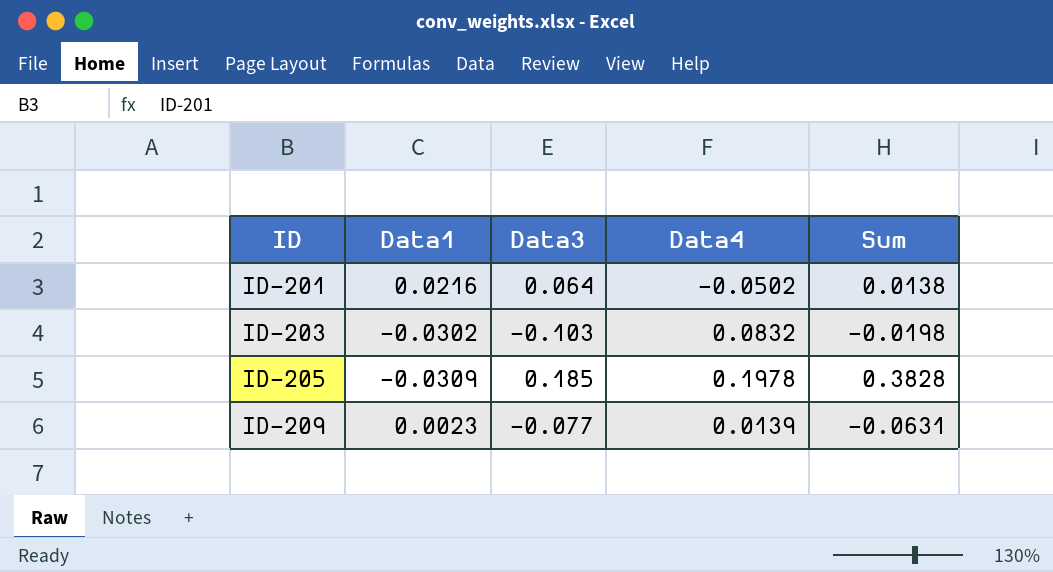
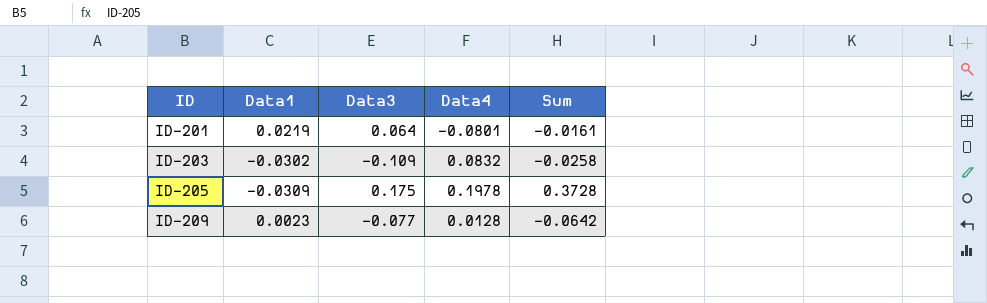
ID-201 | Data1: 0.0216 -> 0.0219
ID-201 | Data4: -0.0502 -> -0.0801
ID-201 | Sum: 0.0138 -> -0.0161
ID-203 | Data3: -0.103 -> -0.109
ID-203 | Sum: -0.0198 -> -0.0258
ID-205 | Data3: 0.185 -> 0.175
ID-205 | Sum: 0.3828 -> 0.3728
ID-209 | Data4: 0.0139 -> 0.0128
ID-209 | Sum: -0.0631 -> -0.0642

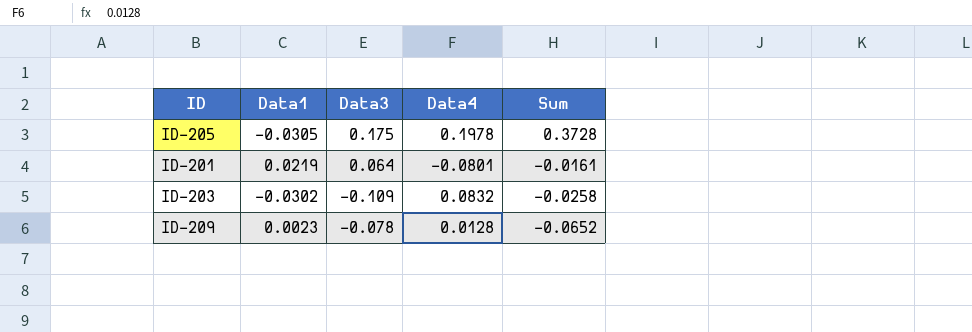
row order: ID ascending -> Sum descending
ID-205 | Data1: -0.0309 -> -0.0305
ID-209 | Data3: -0.077 -> -0.078
ID-209 | Sum: -0.0642 -> -0.0652

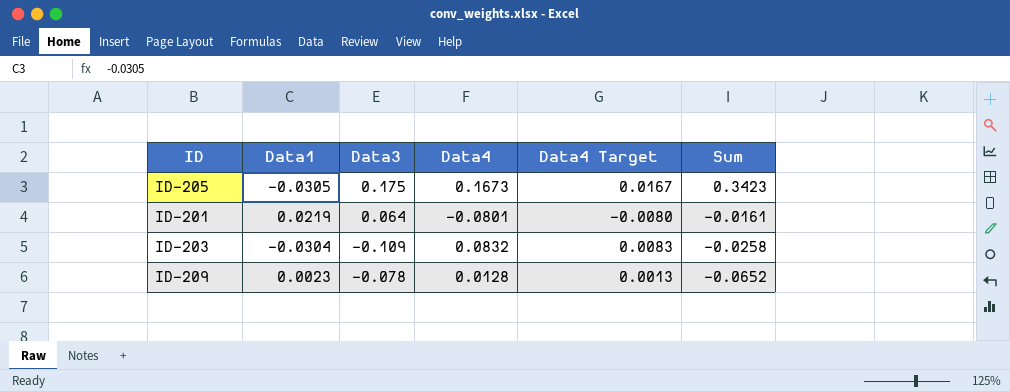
column Data4 Target | formula: none -> [Data4] * 0.1
ID-205 | Data4: 0.1978 -> 0.1673
ID-205 | Sum: 0.3728 -> 0.3423
ID-203 | Data1: -0.0302 -> -0.0304

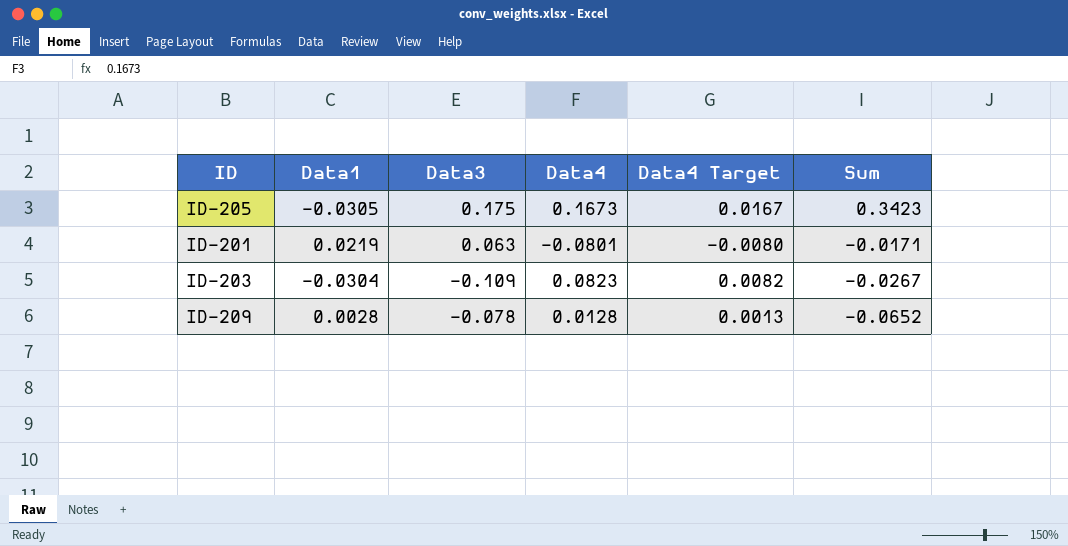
ID-201 | Data3: 0.064 -> 0.063
ID-201 | Sum: -0.0161 -> -0.0171
ID-203 | Data4: 0.0832 -> 0.0823
ID-203 | Data4 Target: 0.0083 -> 0.0082
ID-203 | Sum: -0.0258 -> -0.0267
ID-209 | Data1: 0.0023 -> 0.0028

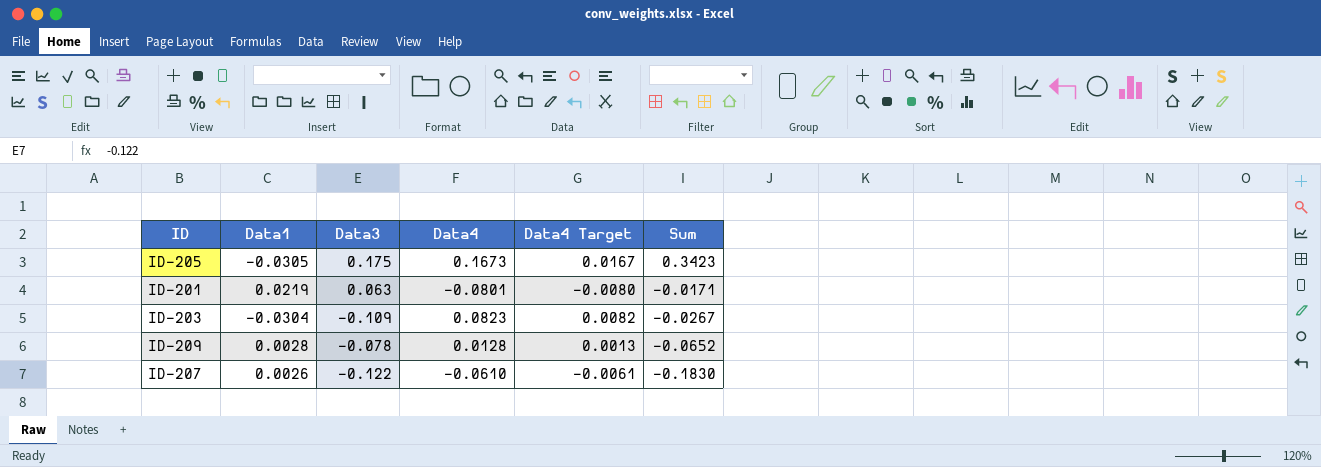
row ID-207: none -> 0.0026 | -0.122 | -0.0610 | -0.0061 | -0.1830

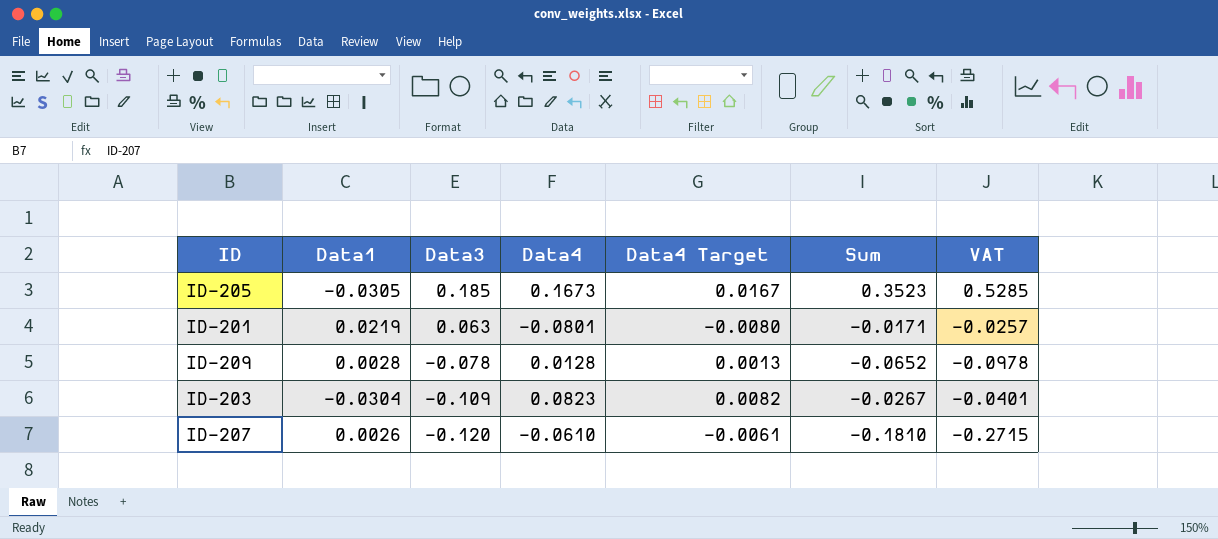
row order: Sum descending -> Data3 descending
column VAT | formula: none -> [Sum] * 1.5
ID-205 | Data3: 0.175 -> 0.185
ID-205 | Sum: 0.3423 -> 0.3523
ID-207 | Data3: -0.122 -> -0.120
ID-207 | Sum: -0.1830 -> -0.1810

